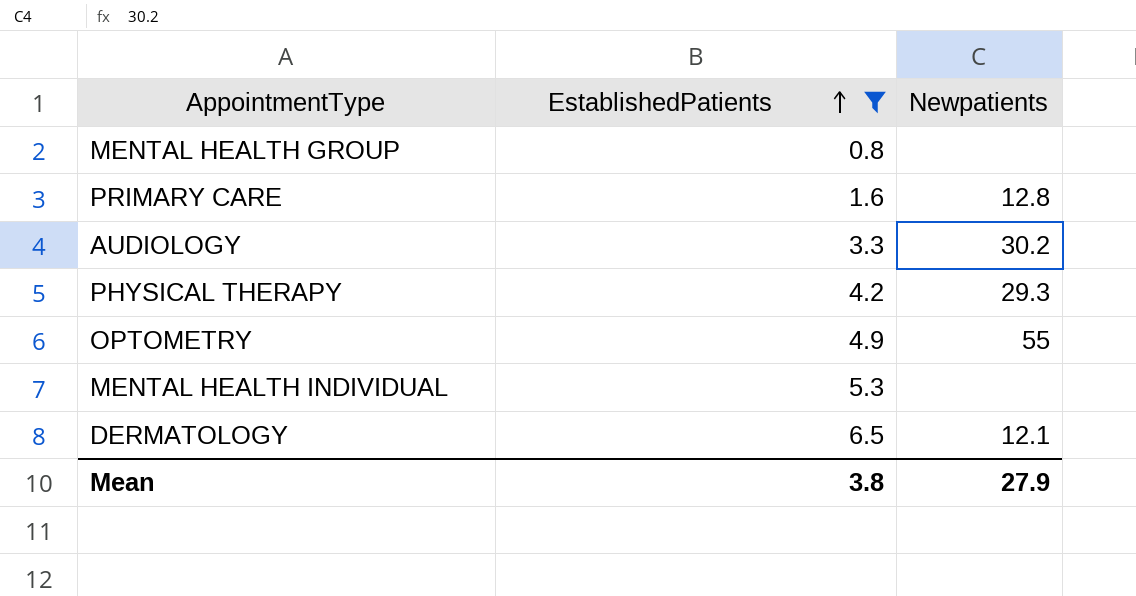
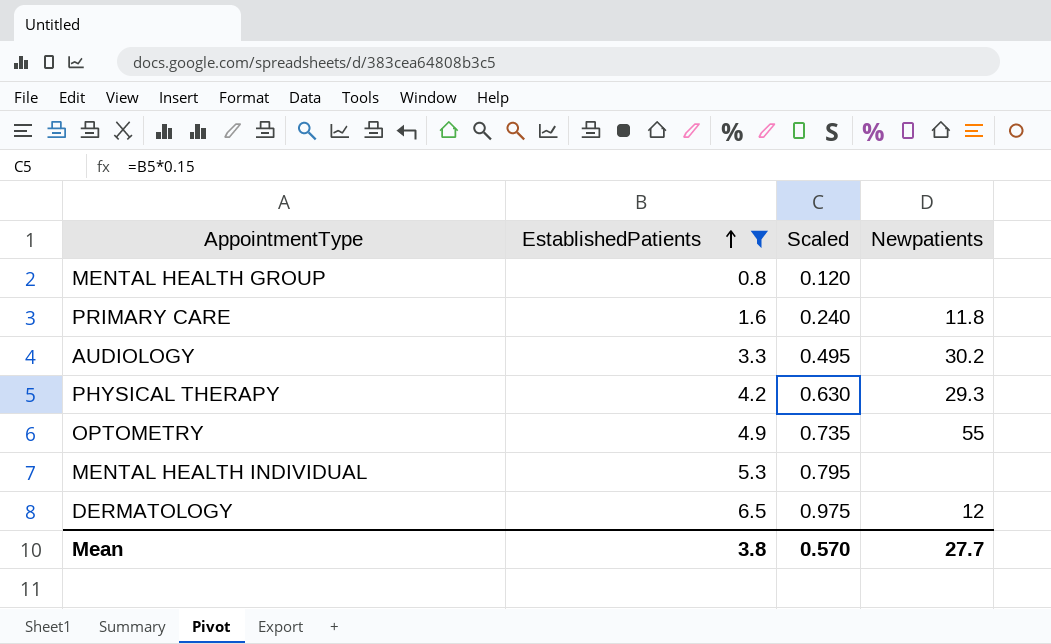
column Scaled | formula: none -> [EstablishedPatients] * 0.15
PRIMARY CARE | Newpatients: 12.8 -> 11.8
DERMATOLOGY | Newpatients: 12.1 -> 12
Mean | Newpatients: 27.9 -> 27.7

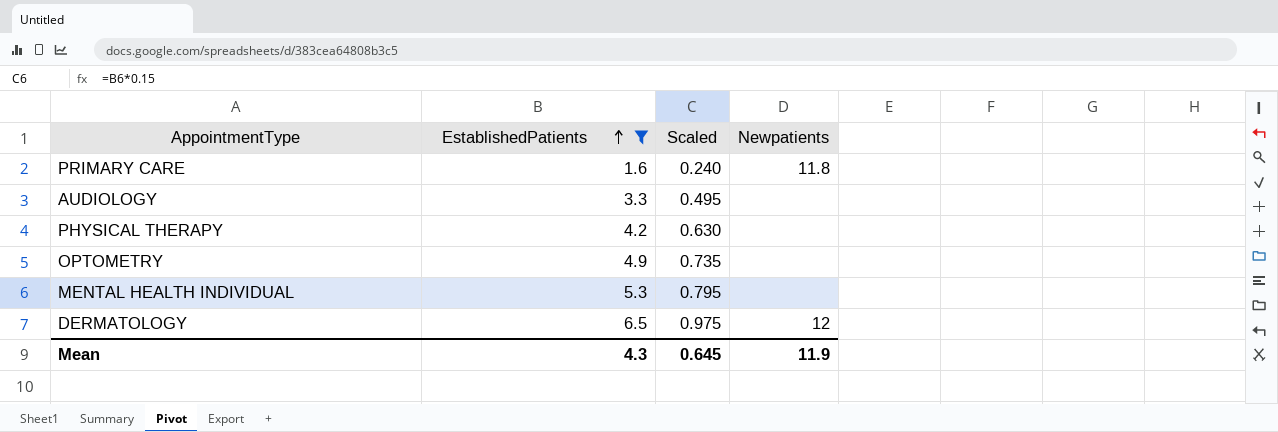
row MENTAL HEALTH GROUP: 0.8 | 0.120 | none -> none
AUDIOLOGY | Newpatients: 30.2 -> none
PHYSICAL THERAPY | Newpatients: 29.3 -> none
OPTOMETRY | Newpatients: 55 -> none
Mean | EstablishedPatients: 3.8 -> 4.3
Mean | Scaled: 0.570 -> 0.645
Mean | Newpatients: 27.7 -> 11.9

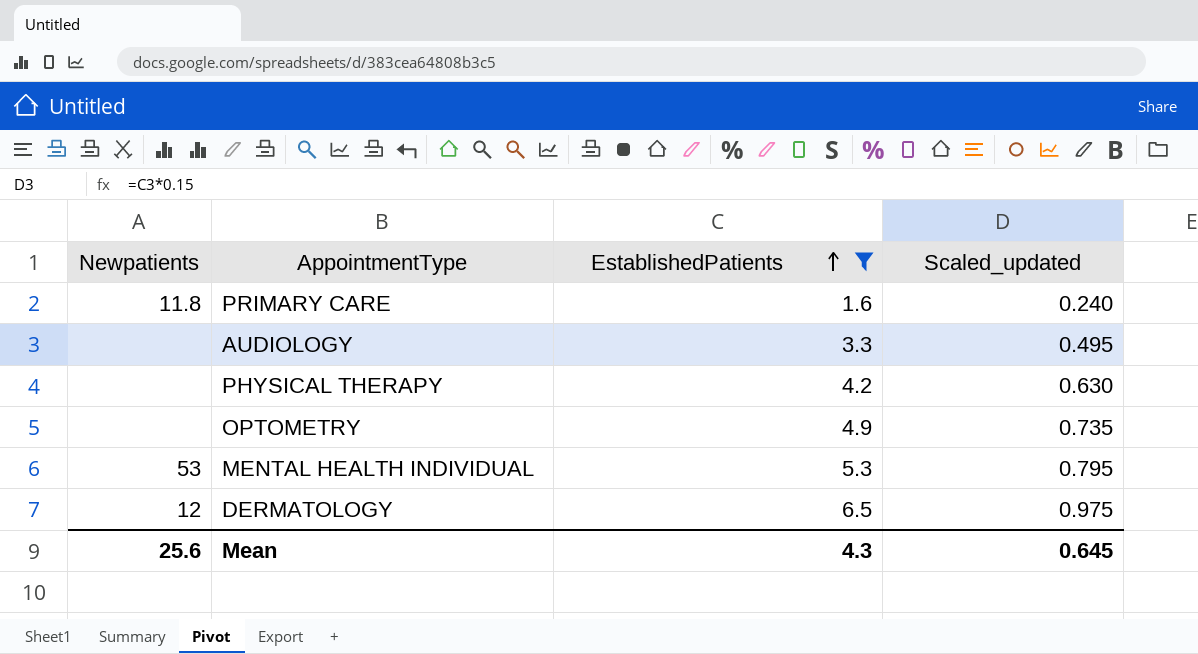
column Newpatients | position: 4 -> 1
column name: Scaled -> Scaled_updated
MENTAL HEALTH INDIVIDUAL | Newpatients: none -> 53
Mean | Newpatients: 11.9 -> 25.6

